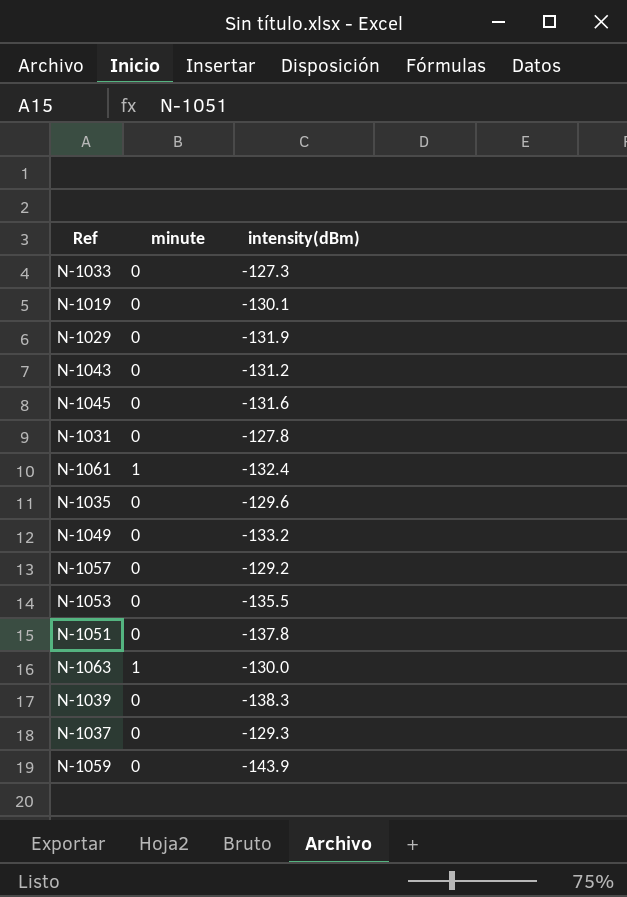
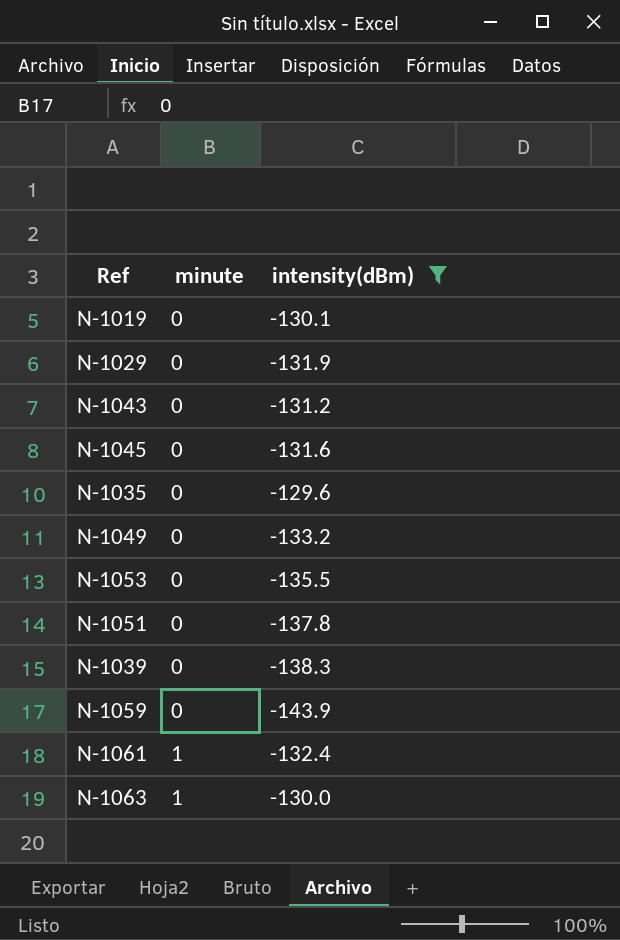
filter: none -> intensity(dBm) <= -129.6
row order: none -> minute ascending

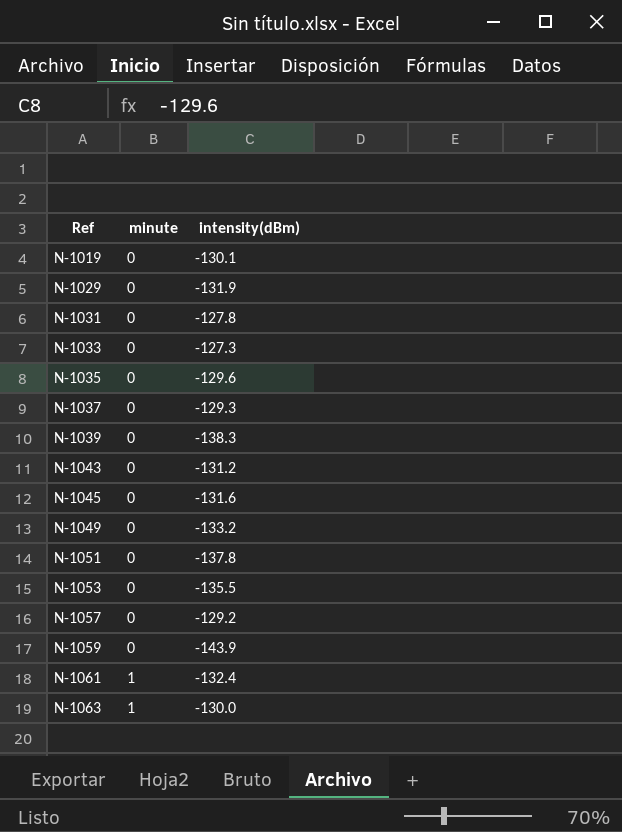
filter: intensity(dBm) <= -129.6 -> none
row order: minute ascending -> Ref ascending

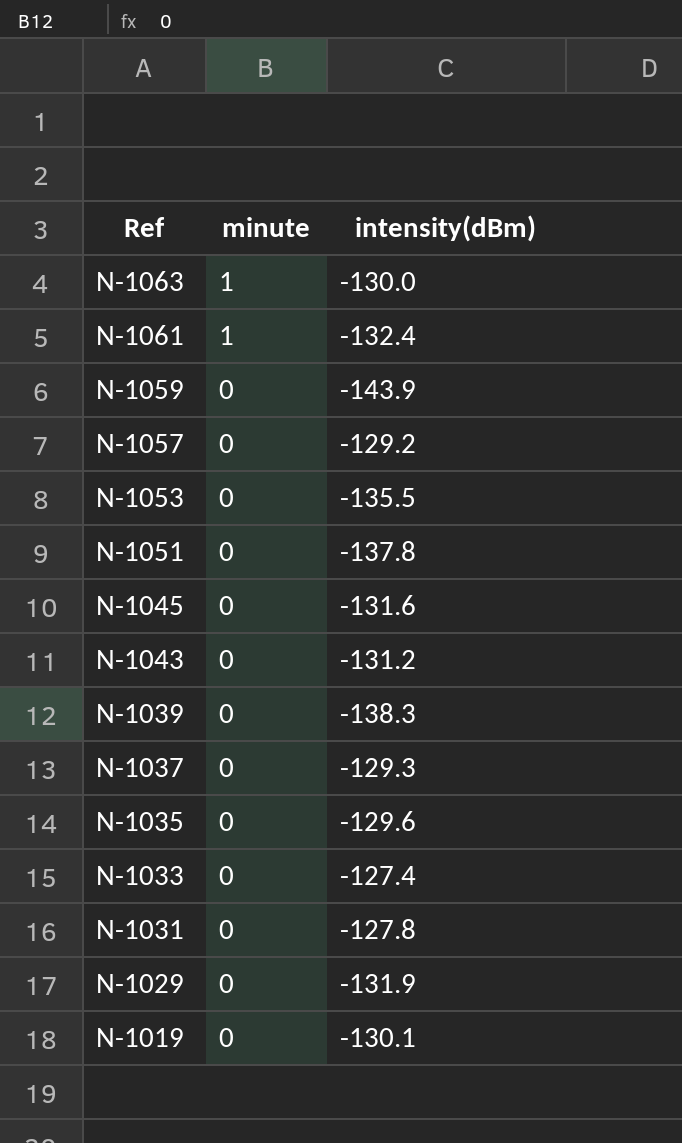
row order: Ref ascending -> Ref descending
row N-1049: 0 | -133.2 -> none
N-1033 | intensity(dBm): -127.3 -> -127.4

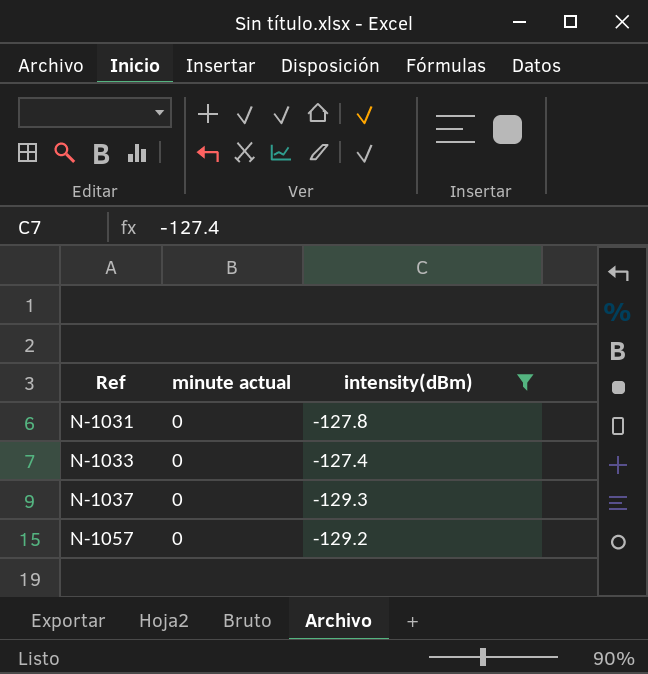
filter: none -> intensity(dBm) >= -129.3
row order: Ref descending -> Ref ascending
column name: minute -> minute actual

